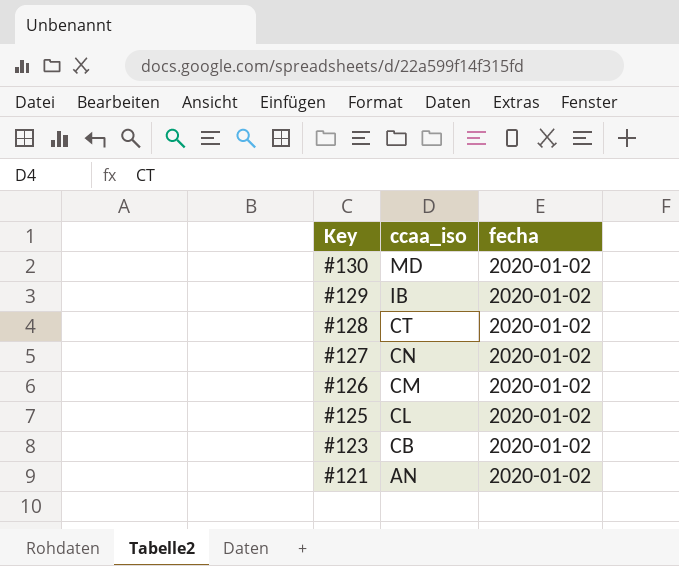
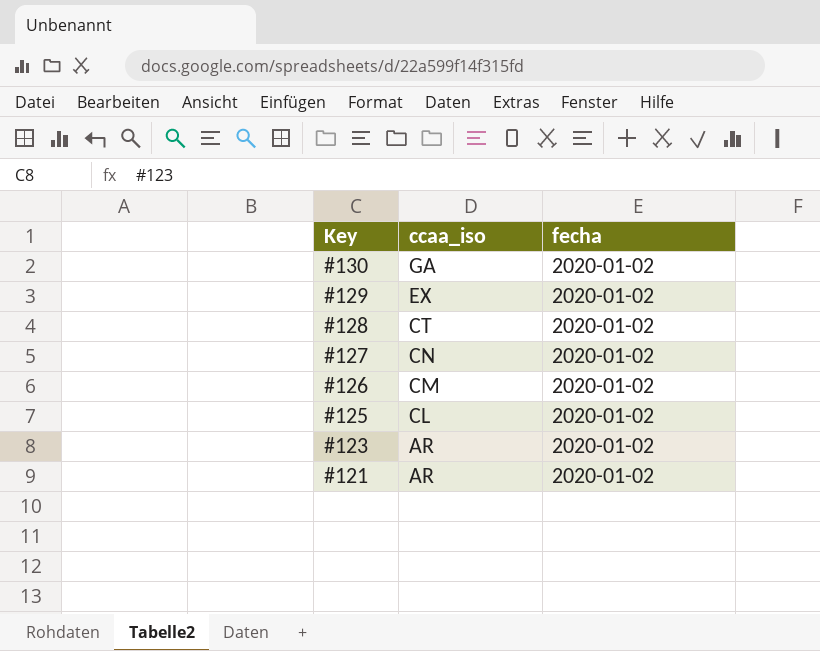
#130 | ccaa_iso: MD -> GA
#129 | ccaa_iso: IB -> EX
#123 | ccaa_iso: CB -> AR
#121 | ccaa_iso: AN -> AR

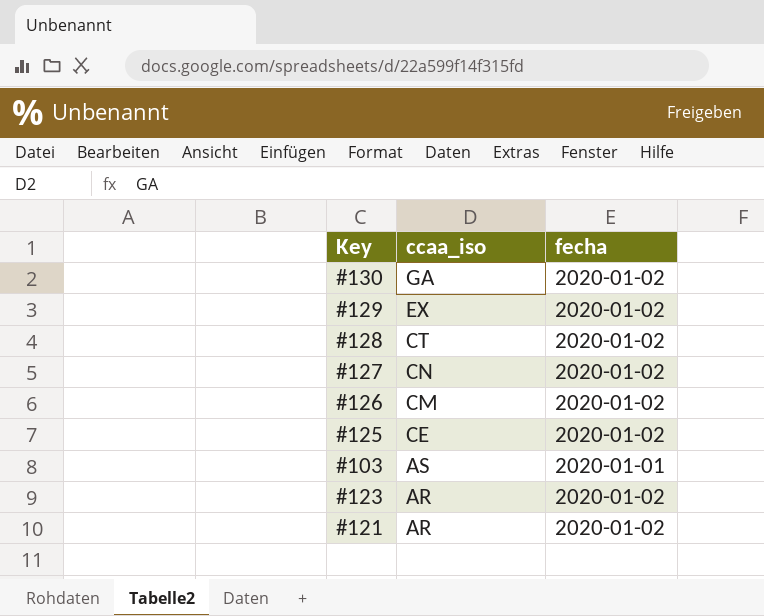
#125 | ccaa_iso: CL -> CE
row #103: none -> AS | 2020-01-01

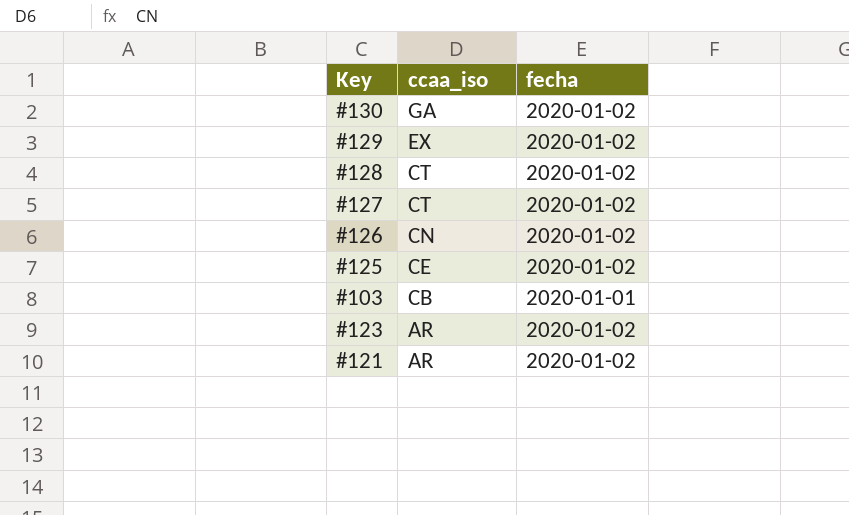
#127 | ccaa_iso: CN -> CT
#126 | ccaa_iso: CM -> CN
#103 | ccaa_iso: AS -> CB

